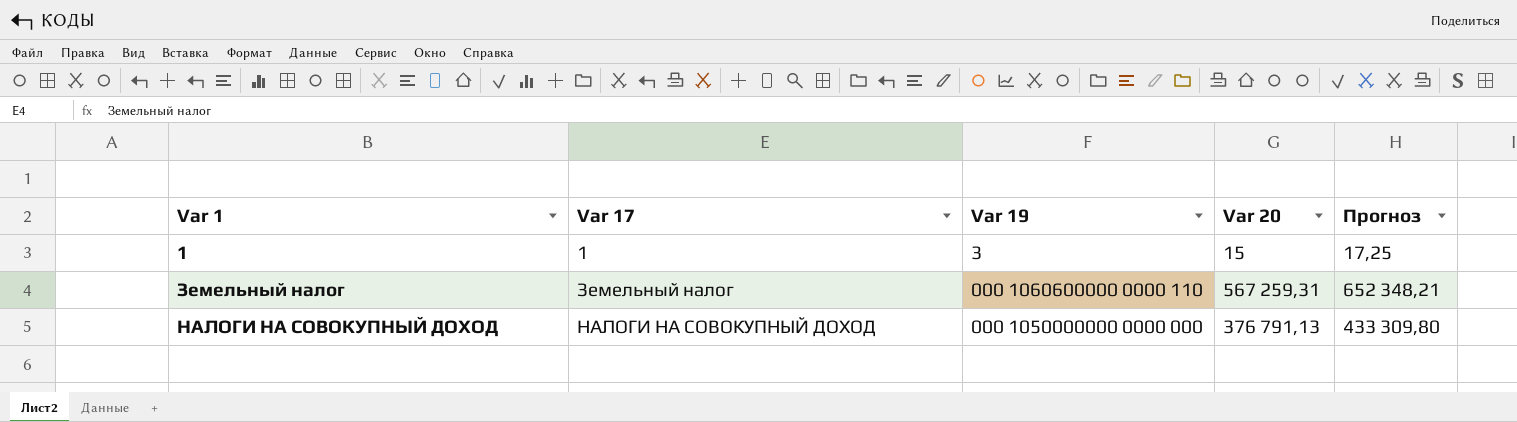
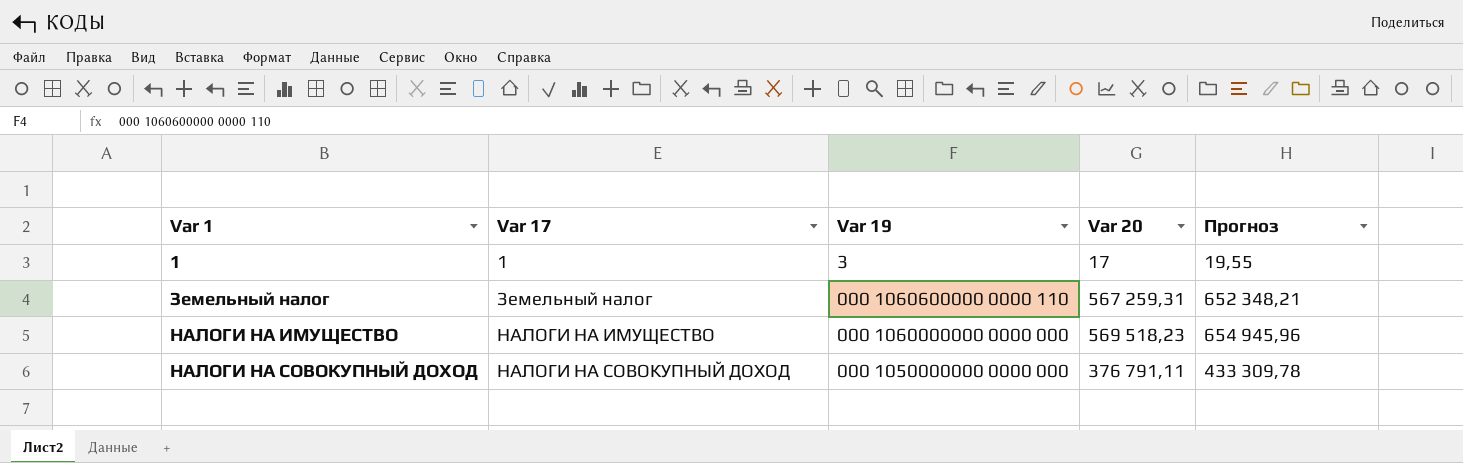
1 | Var 20: 15 -> 17
1 | Прогноз: 17,25 -> 19,55
row НАЛОГИ НА ИМУЩЕСТВО: none -> НАЛОГИ НА ИМУЩЕСТВО | 000 1060000000 0000 000 | 569 518,23 | 654 945,96
НАЛОГИ НА СОВОКУПНЫЙ ДОХОД | Var 20: 376 791,13 -> 376 791,11
НАЛОГИ НА СОВОКУПНЫЙ ДОХОД | Прогноз: 433 309,80 -> 433 309,78

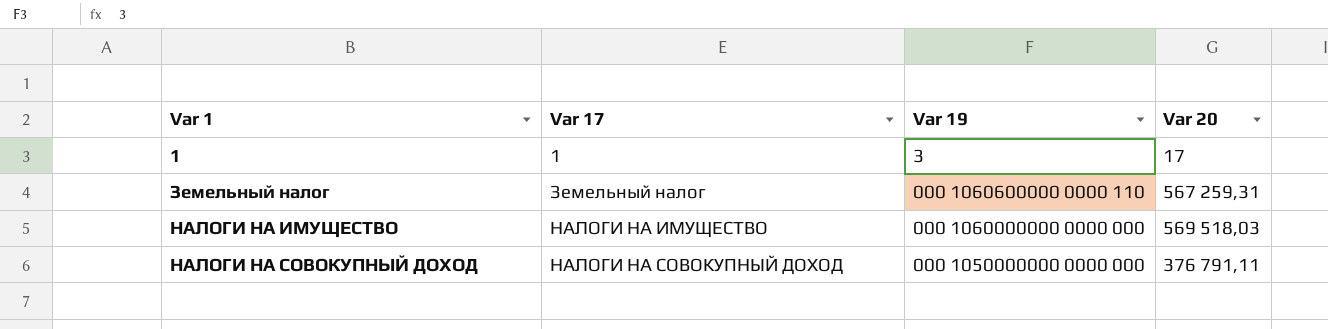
column Прогноз | formula: [Var 20] * 1,15 -> none
НАЛОГИ НА ИМУЩЕСТВО | Var 20: 569 518,23 -> 569 518,03

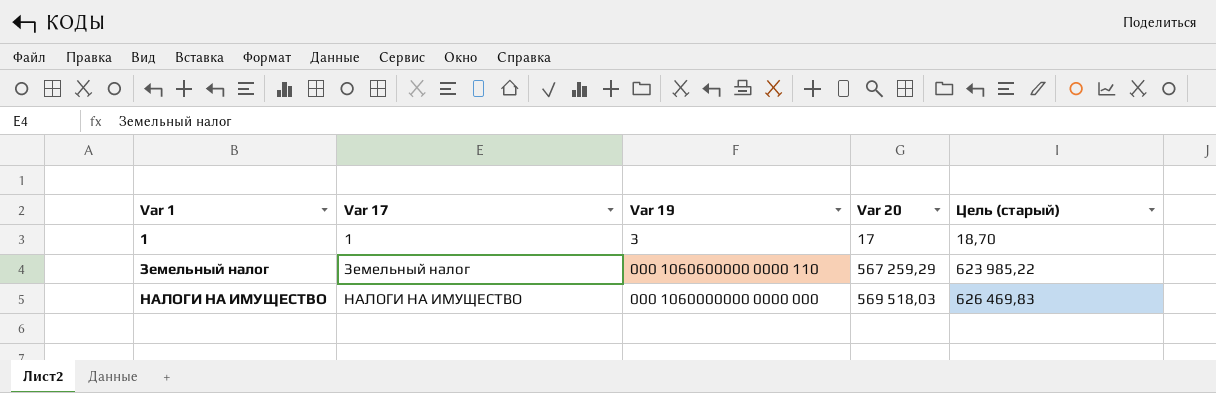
column Цель (старый) | formula: none -> [Var 20] * 1,1
row НАЛОГИ НА СОВОКУПНЫЙ ДОХОД: НАЛОГИ НА СОВОКУПНЫЙ ДОХОД | 000 1050000000 0000 000 | 376 791,11 -> none
Земельный налог | Var 20: 567 259,31 -> 567 259,29

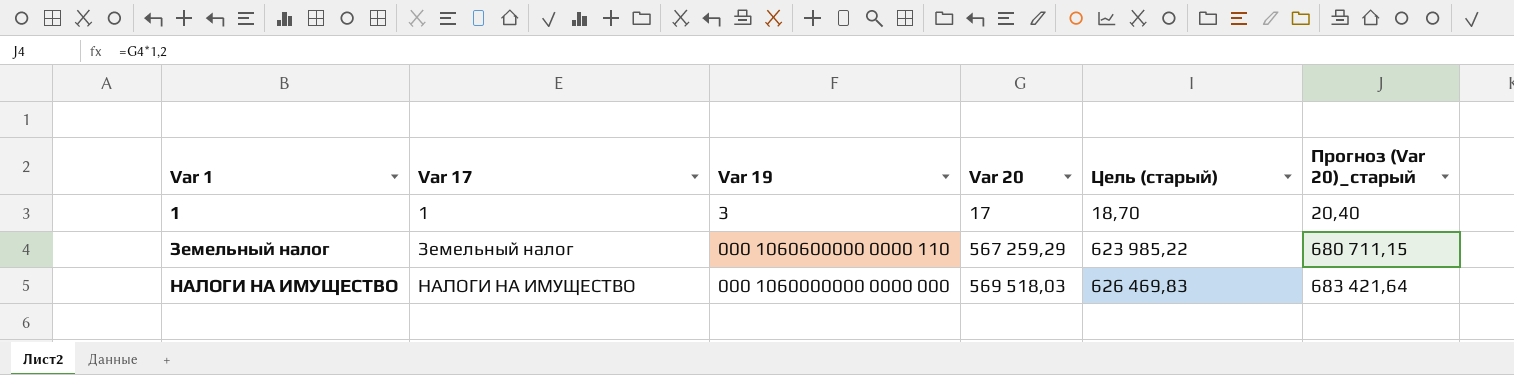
column Прогноз (Var 20)_старый | formula: none -> [Var 20] * 1,2

